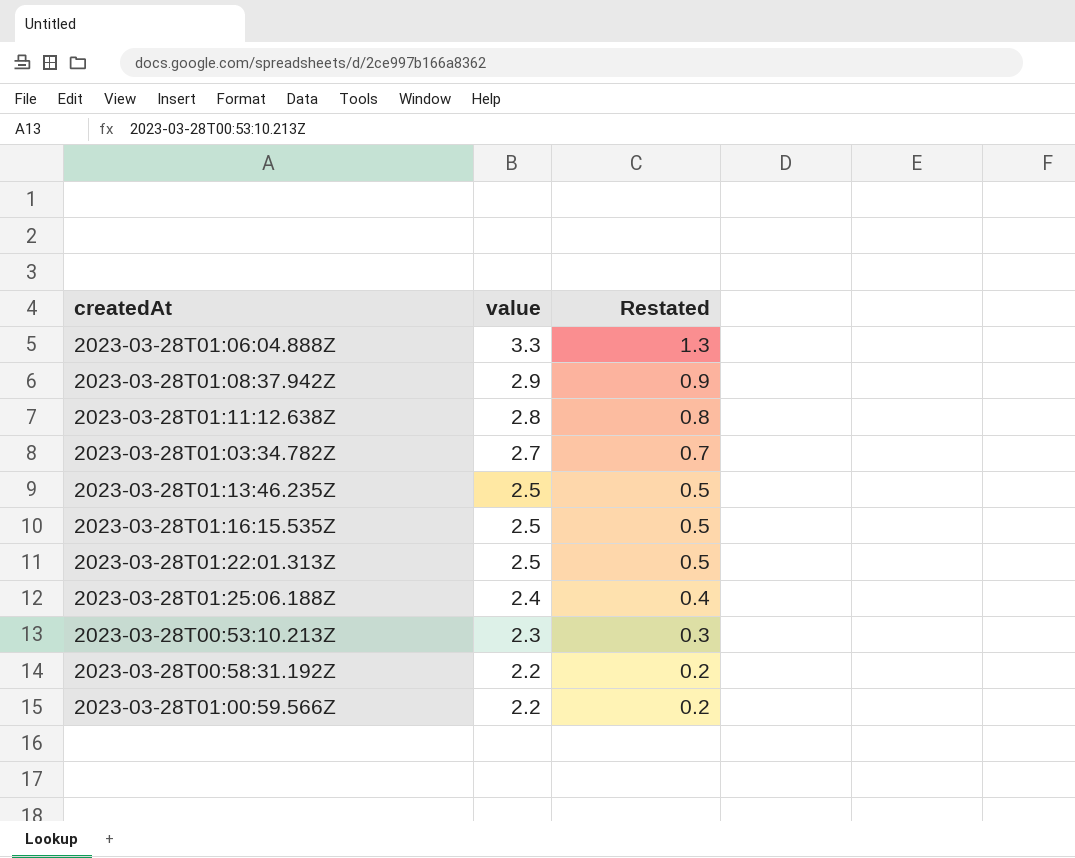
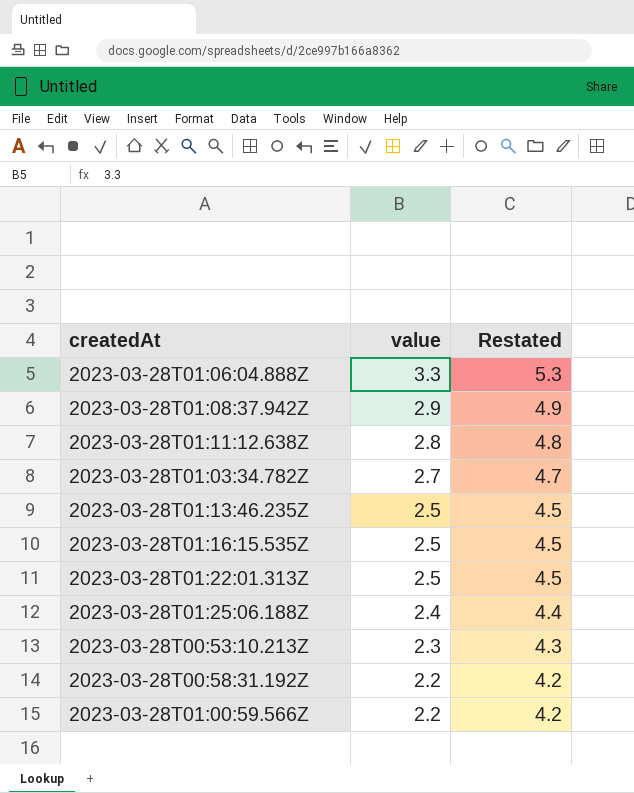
column Restated | formula: [value] - 2 -> [value] + 2

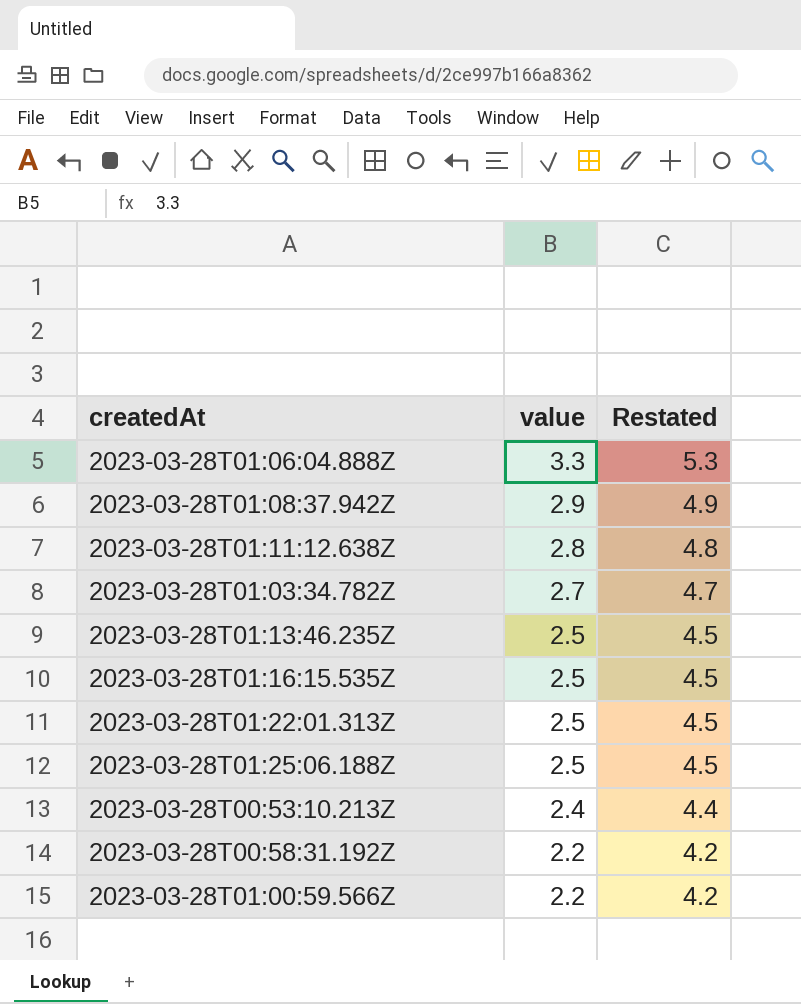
2023-03-28T01:25:06.188Z | value: 2.4 -> 2.5
2023-03-28T01:25:06.188Z | Restated: 4.4 -> 4.5
2023-03-28T00:53:10.213Z | value: 2.3 -> 2.4
2023-03-28T00:53:10.213Z | Restated: 4.3 -> 4.4

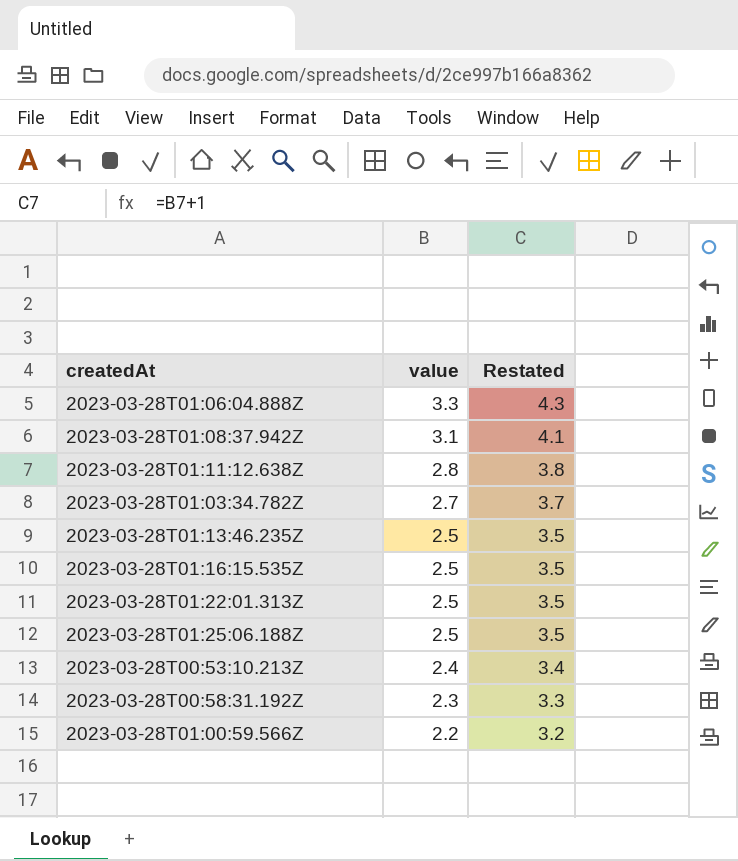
column Restated | formula: [value] + 2 -> [value] + 1
2023-03-28T01:08:37.942Z | value: 2.9 -> 3.1
2023-03-28T00:58:31.192Z | value: 2.2 -> 2.3

